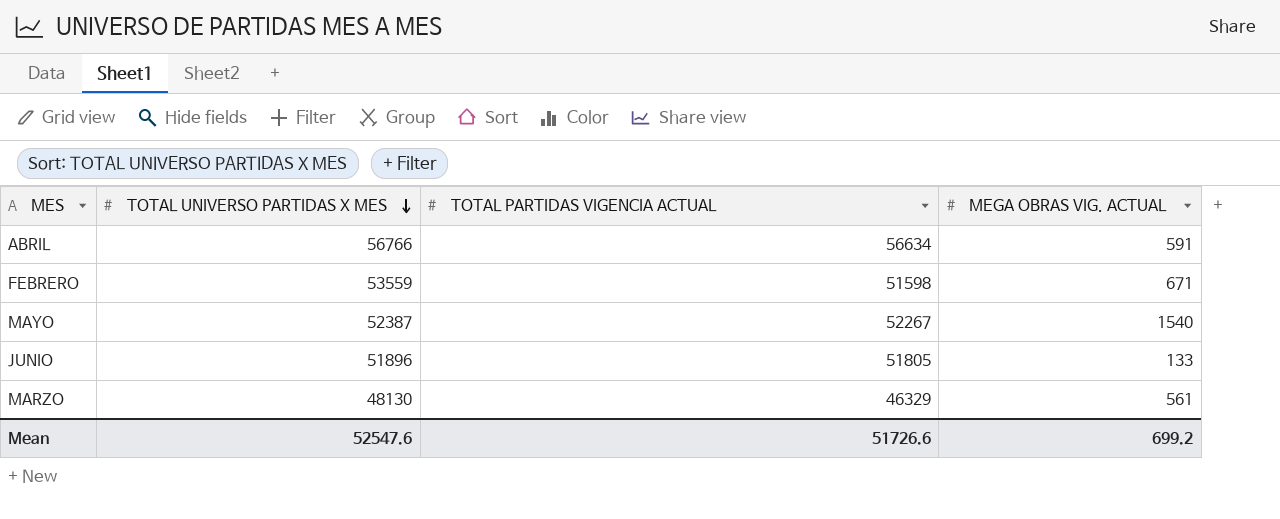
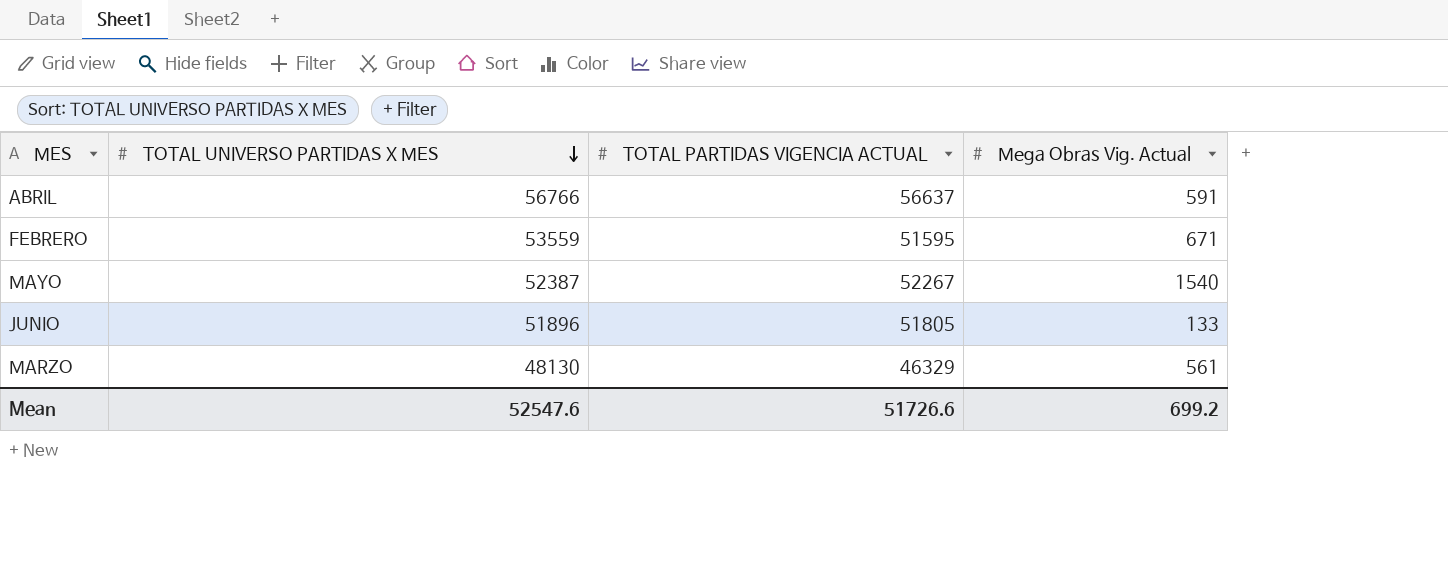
column name: MEGA OBRAS VIG. ACTUAL -> Mega Obras Vig. Actual
ABRIL | TOTAL PARTIDAS VIGENCIA ACTUAL: 56634 -> 56637
FEBRERO | TOTAL PARTIDAS VIGENCIA ACTUAL: 51598 -> 51595

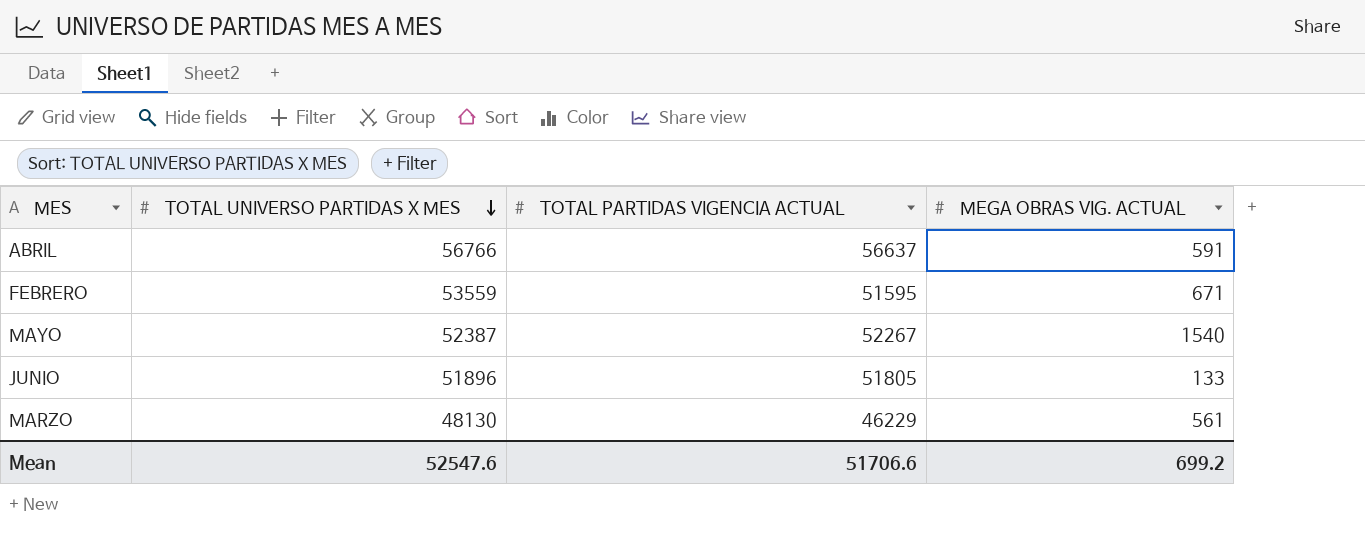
column name: Mega Obras Vig. Actual -> MEGA OBRAS VIG. ACTUAL
MARZO | TOTAL PARTIDAS VIGENCIA ACTUAL: 46329 -> 46229
Mean | TOTAL PARTIDAS VIGENCIA ACTUAL: 51726.6 -> 51706.6

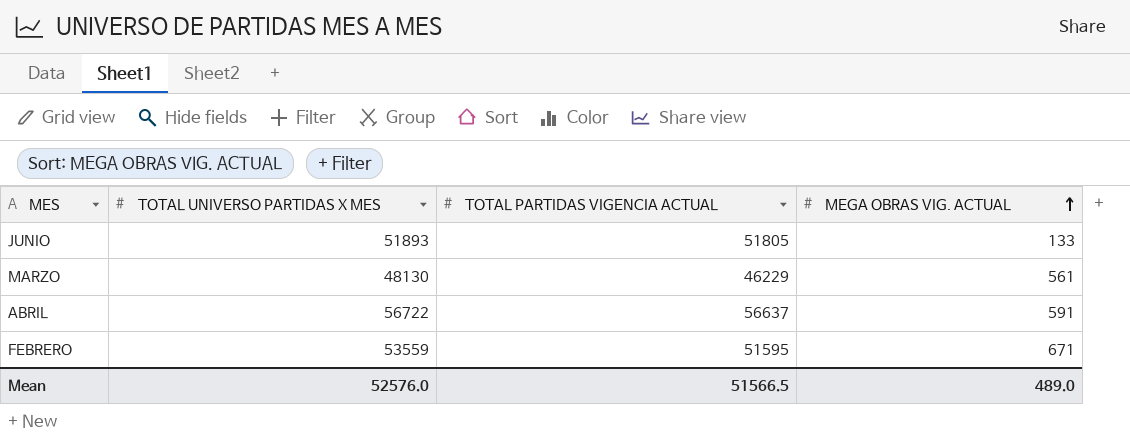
row order: TOTAL UNIVERSO PARTIDAS X MES descending -> MEGA OBRAS VIG. ACTUAL ascending
row MAYO: 52387 | 52267 | 1540 -> none
JUNIO | TOTAL UNIVERSO PARTIDAS X MES: 51896 -> 51893
ABRIL | TOTAL UNIVERSO PARTIDAS X MES: 56766 -> 56722
Mean | TOTAL UNIVERSO PARTIDAS X MES: 52547.6 -> 52576.0
Mean | TOTAL PARTIDAS VIGENCIA ACTUAL: 51706.6 -> 51566.5
Mean | MEGA OBRAS VIG. ACTUAL: 699.2 -> 489.0

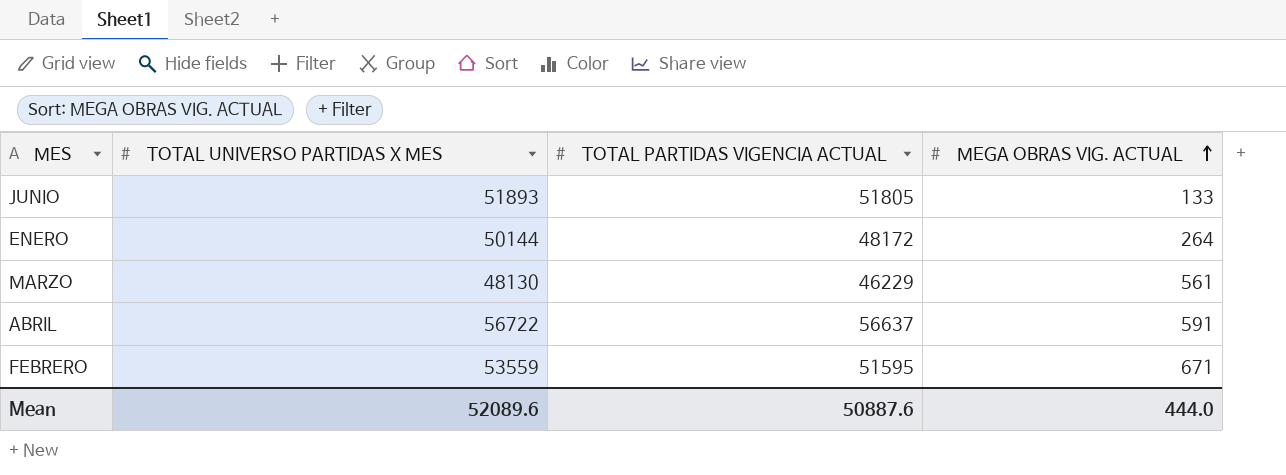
row ENERO: none -> 50144 | 48172 | 264
Mean | TOTAL UNIVERSO PARTIDAS X MES: 52576.0 -> 52089.6
Mean | TOTAL PARTIDAS VIGENCIA ACTUAL: 51566.5 -> 50887.6
Mean | MEGA OBRAS VIG. ACTUAL: 489.0 -> 444.0

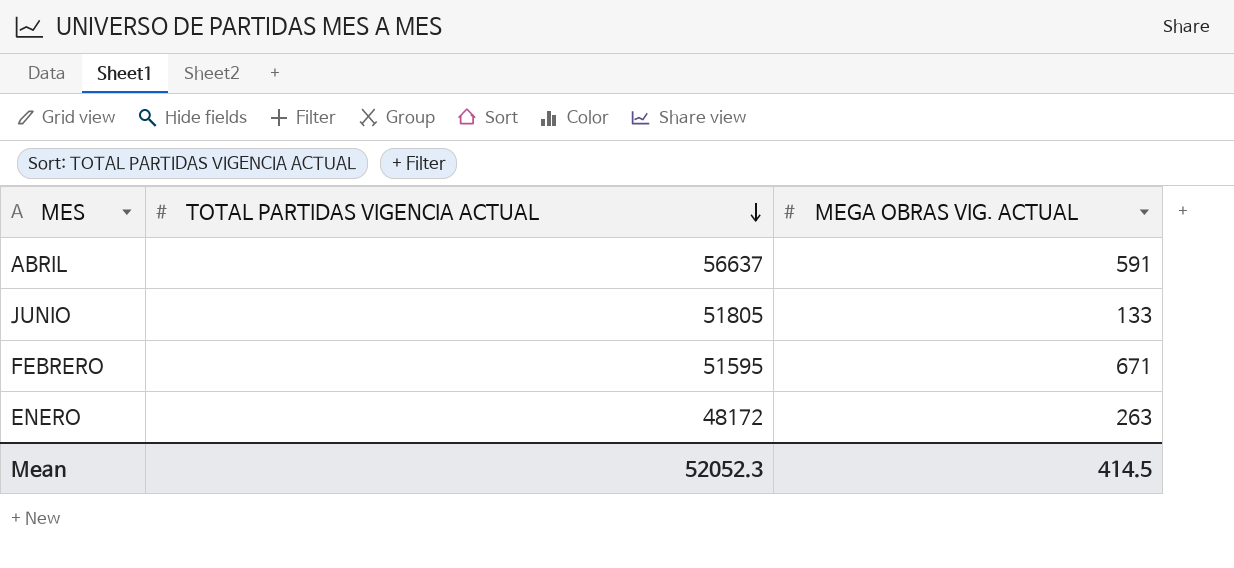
row order: MEGA OBRAS VIG. ACTUAL ascending -> TOTAL PARTIDAS VIGENCIA ACTUAL descending
column TOTAL UNIVERSO PARTIDAS X MES | position: 2 -> none
row MARZO: 48130 | 46229 | 561 -> none
ENERO | MEGA OBRAS VIG. ACTUAL: 264 -> 263
Mean | TOTAL PARTIDAS VIGENCIA ACTUAL: 50887.6 -> 52052.3
Mean | MEGA OBRAS VIG. ACTUAL: 444.0 -> 414.5

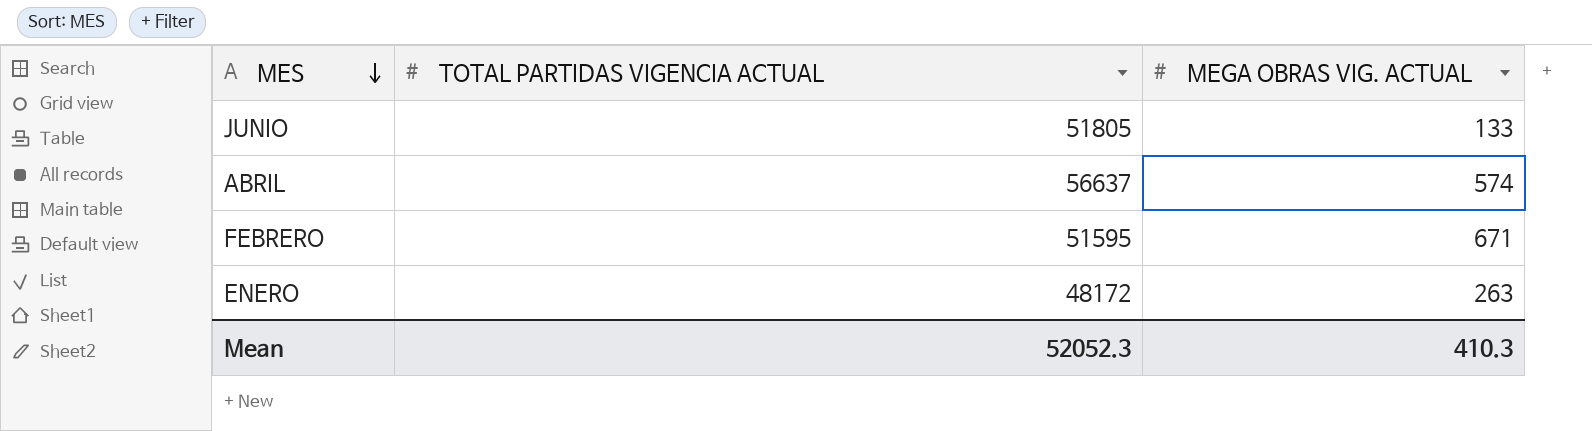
row order: TOTAL PARTIDAS VIGENCIA ACTUAL descending -> MES descending
ABRIL | MEGA OBRAS VIG. ACTUAL: 591 -> 574
Mean | MEGA OBRAS VIG. ACTUAL: 414.5 -> 410.3

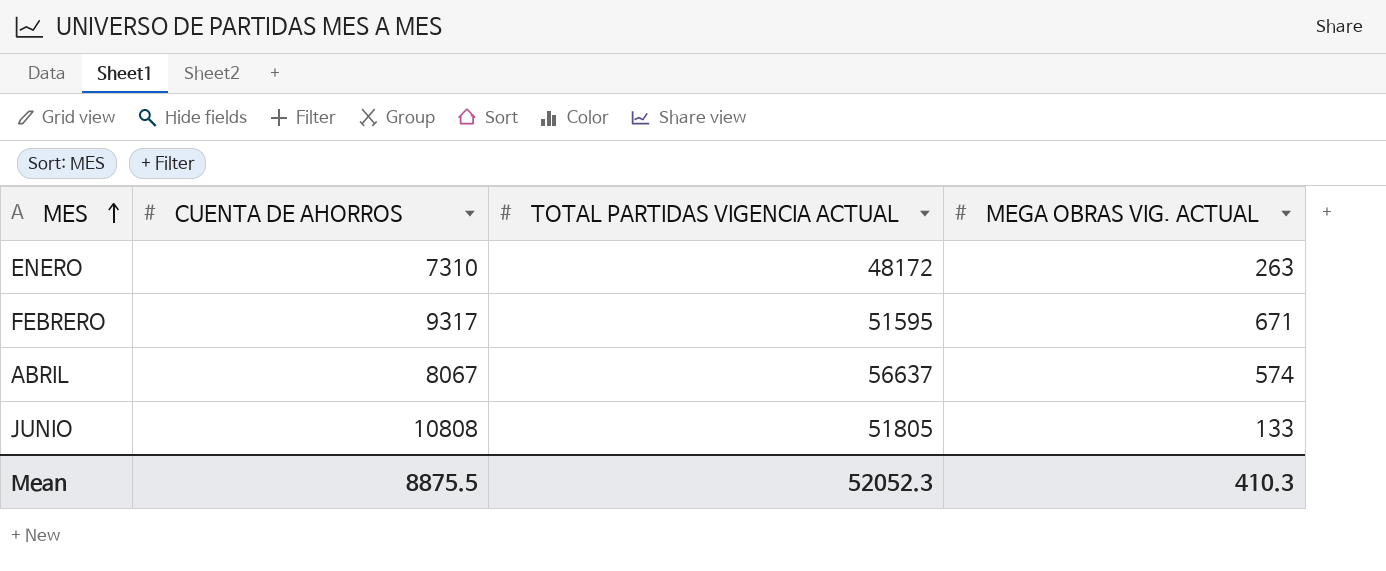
row order: MES descending -> MES ascending
column CUENTA DE AHORROS | position: none -> 2

